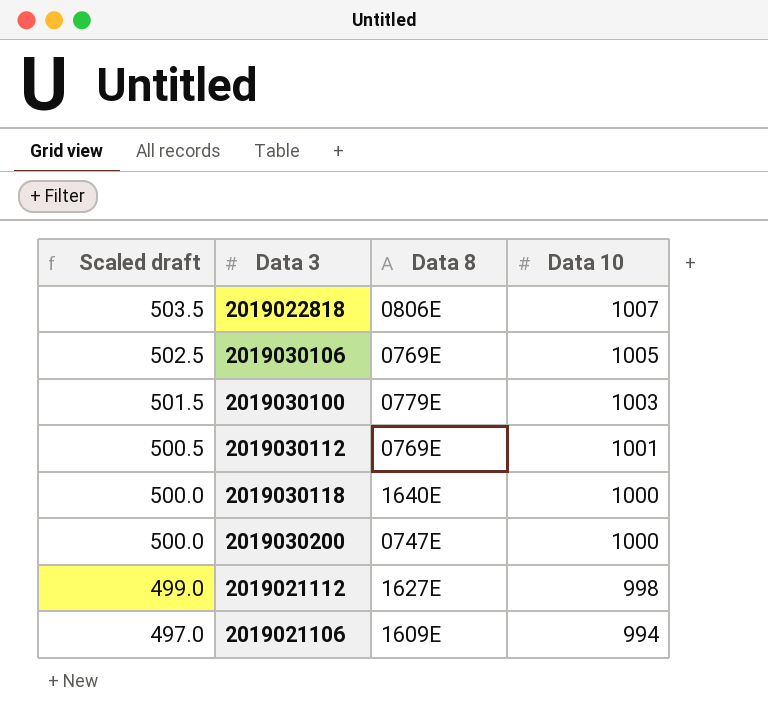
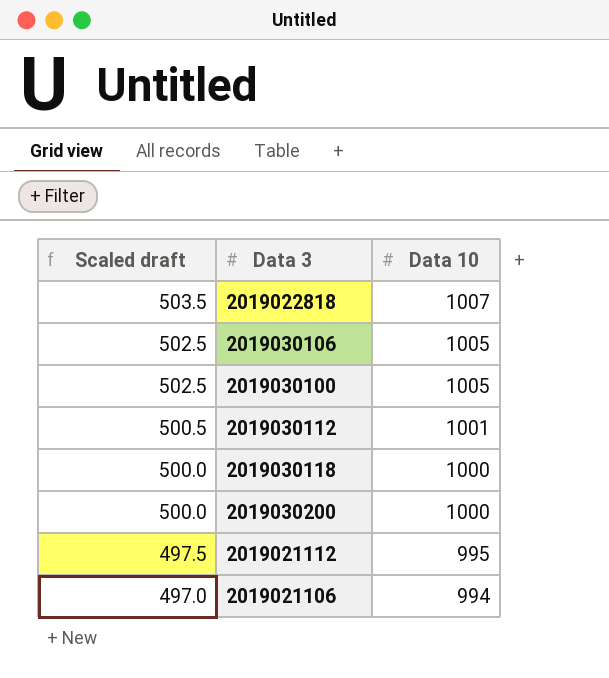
column Data 8 | position: 3 -> none
2019030100 | Scaled draft: 501.5 -> 502.5
2019030100 | Data 10: 1003 -> 1005
2019021112 | Scaled draft: 499.0 -> 497.5
2019021112 | Data 10: 998 -> 995

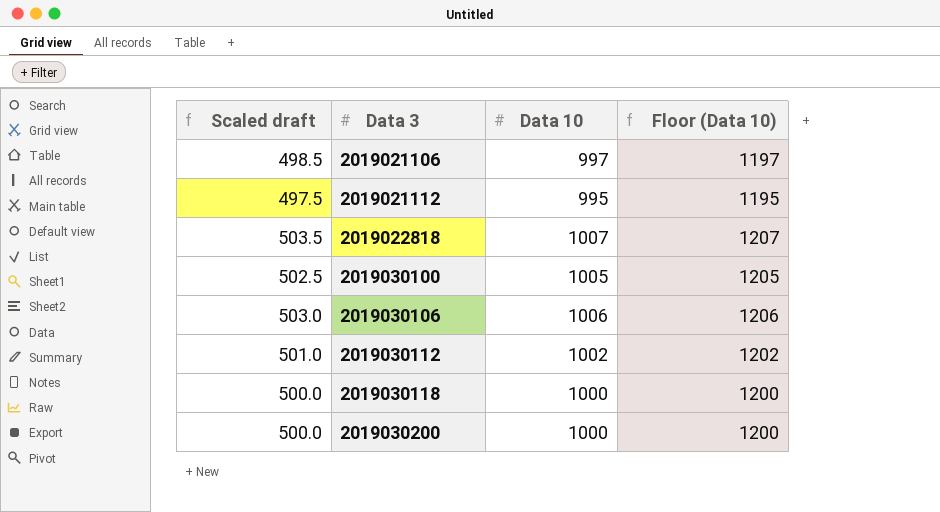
row order: Scaled draft descending -> Data 3 ascending
column Floor (Data 10) | formula: none -> [Data 10] + 200
2019021106 | Scaled draft: 497.0 -> 498.5
2019021106 | Data 10: 994 -> 997
2019030106 | Scaled draft: 502.5 -> 503.0
2019030106 | Data 10: 1005 -> 1006
2019030112 | Scaled draft: 500.5 -> 501.0
2019030112 | Data 10: 1001 -> 1002

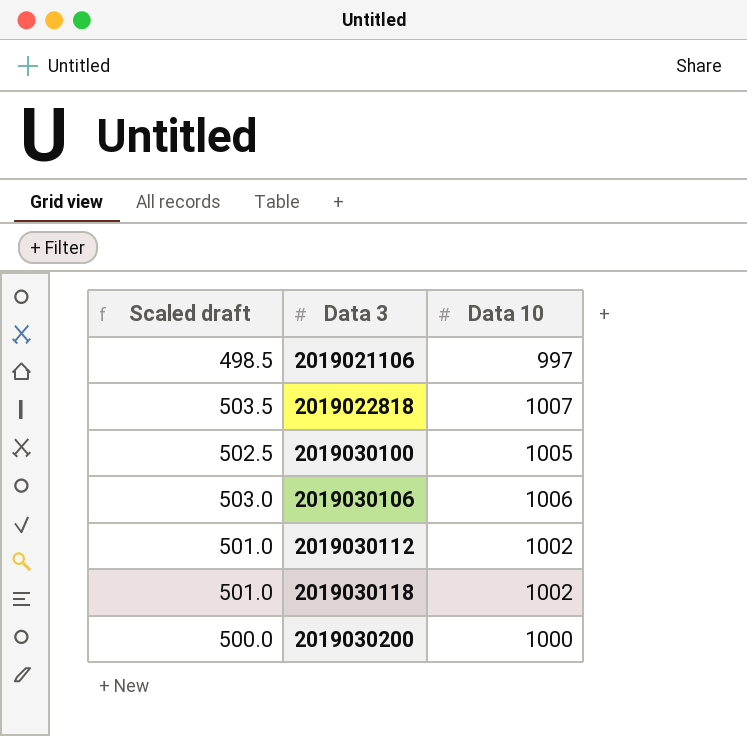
column Floor (Data 10) | formula: [Data 10] + 200 -> none
row 2019021112: 497.5 | 995 | 1195 -> none
2019030118 | Scaled draft: 500.0 -> 501.0
2019030118 | Data 10: 1000 -> 1002

